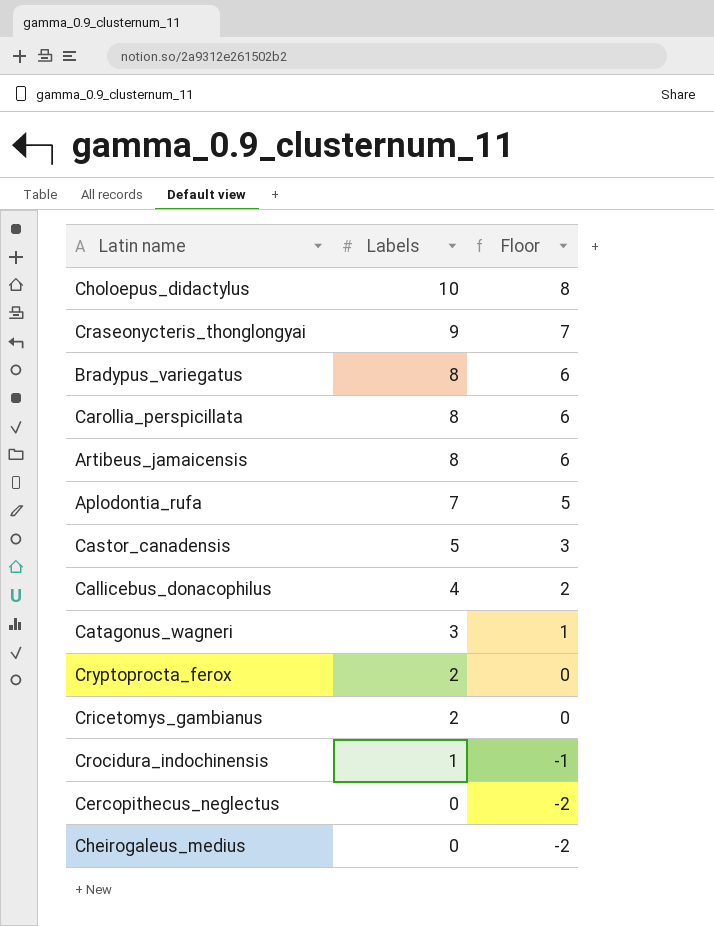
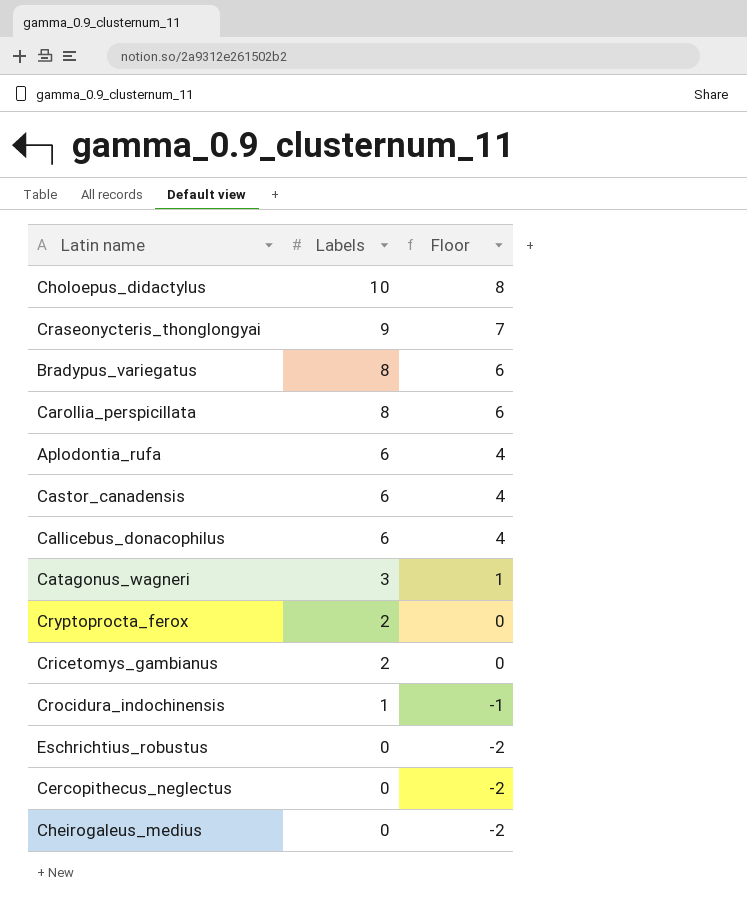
row Artibeus_jamaicensis: 8 | 6 -> none
Aplodontia_rufa | Labels: 7 -> 6
Aplodontia_rufa | Floor: 5 -> 4
Castor_canadensis | Labels: 5 -> 6
Castor_canadensis | Floor: 3 -> 4
Callicebus_donacophilus | Labels: 4 -> 6
Callicebus_donacophilus | Floor: 2 -> 4
row Eschrichtius_robustus: none -> 0 | -2

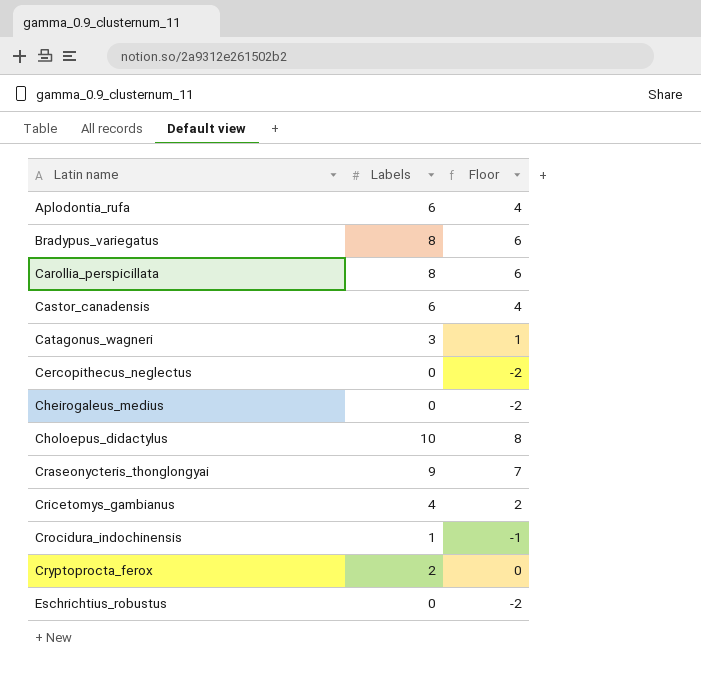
row order: Labels descending -> Latin name ascending
row Callicebus_donacophilus: 6 | 4 -> none
Cricetomys_gambianus | Labels: 2 -> 4
Cricetomys_gambianus | Floor: 0 -> 2

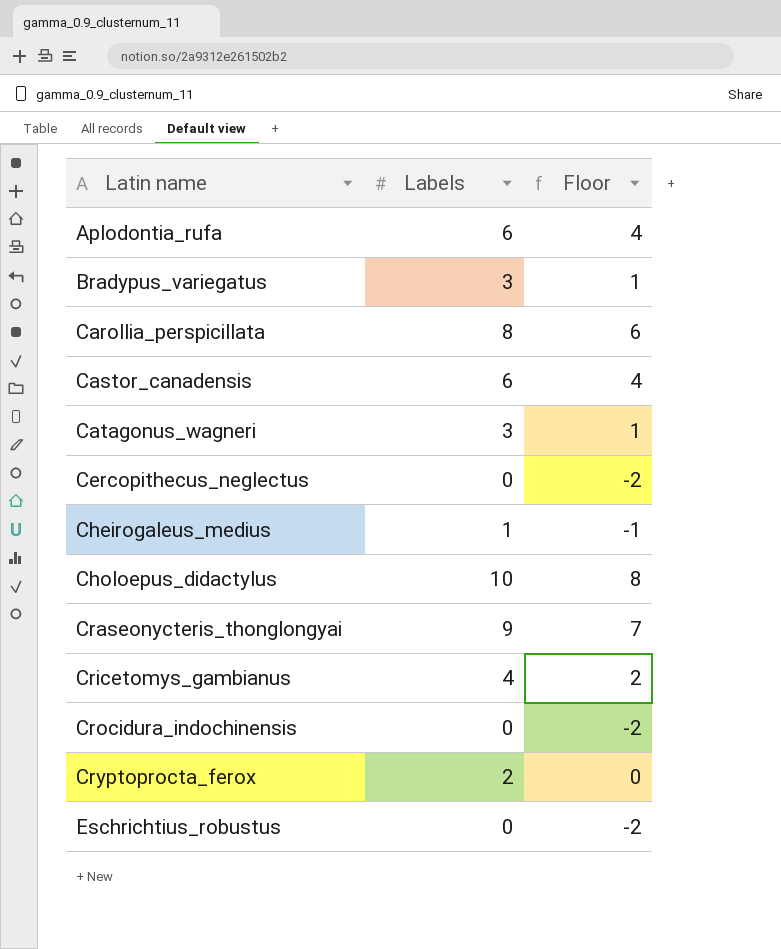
Bradypus_variegatus | Labels: 8 -> 3
Bradypus_variegatus | Floor: 6 -> 1
Cheirogaleus_medius | Labels: 0 -> 1
Cheirogaleus_medius | Floor: -2 -> -1
Crocidura_indochinensis | Labels: 1 -> 0
Crocidura_indochinensis | Floor: -1 -> -2

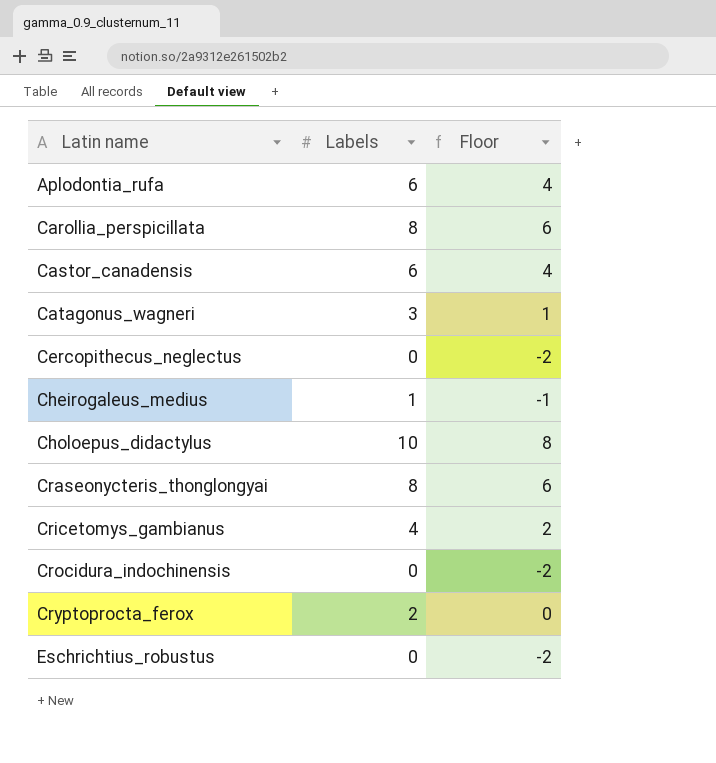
row Bradypus_variegatus: 3 | 1 -> none
Craseonycteris_thonglongyai | Labels: 9 -> 8
Craseonycteris_thonglongyai | Floor: 7 -> 6

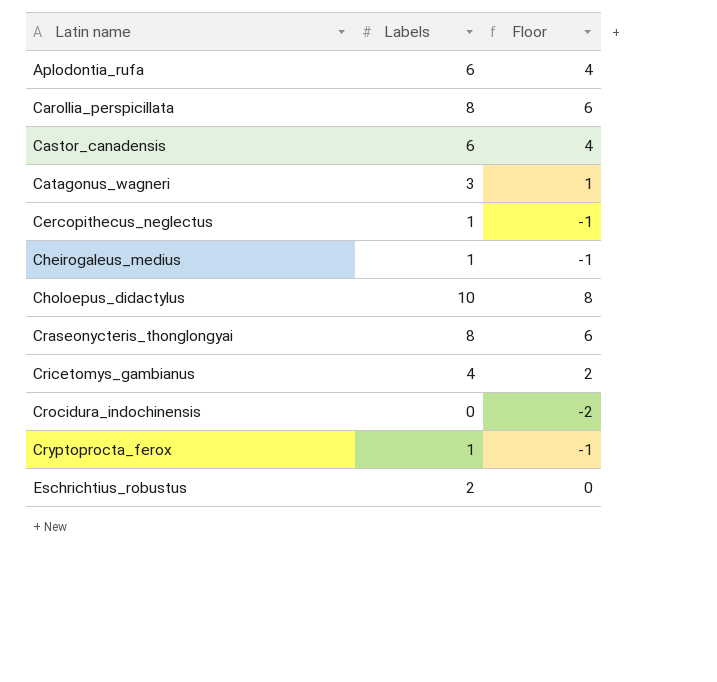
Cercopithecus_neglectus | Labels: 0 -> 1
Cercopithecus_neglectus | Floor: -2 -> -1
Cryptoprocta_ferox | Labels: 2 -> 1
Cryptoprocta_ferox | Floor: 0 -> -1
Eschrichtius_robustus | Labels: 0 -> 2
Eschrichtius_robustus | Floor: -2 -> 0

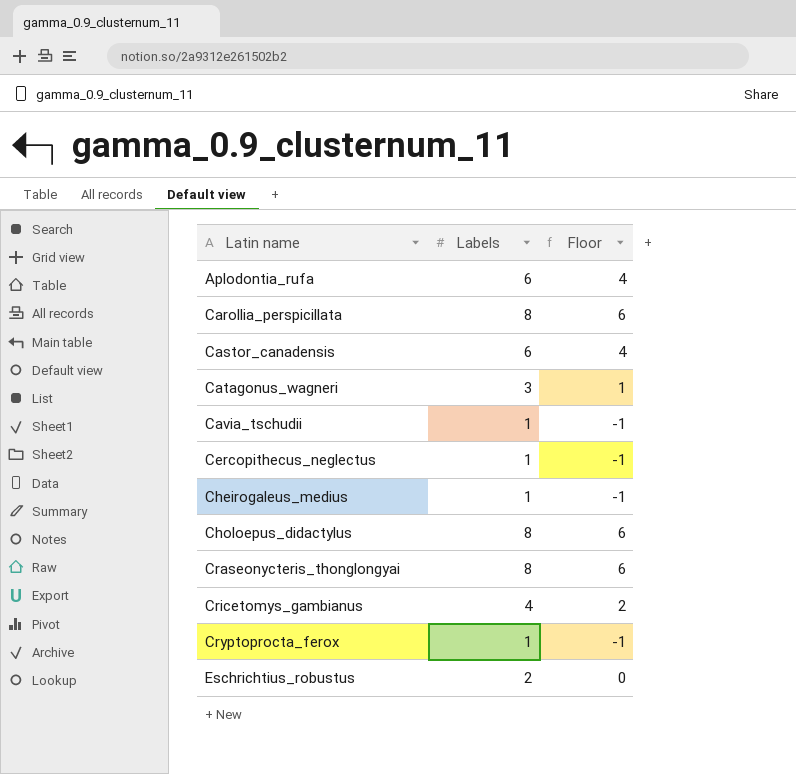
row Crocidura_indochinensis: 0 | -2 -> none
row Cavia_tschudii: none -> 1 | -1
Choloepus_didactylus | Labels: 10 -> 8
Choloepus_didactylus | Floor: 8 -> 6

